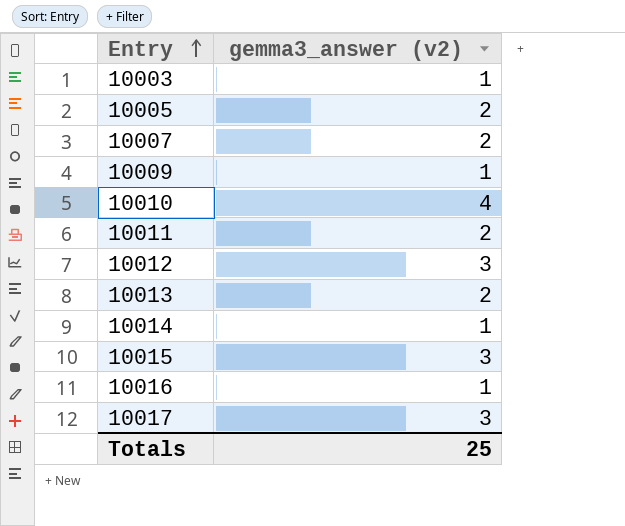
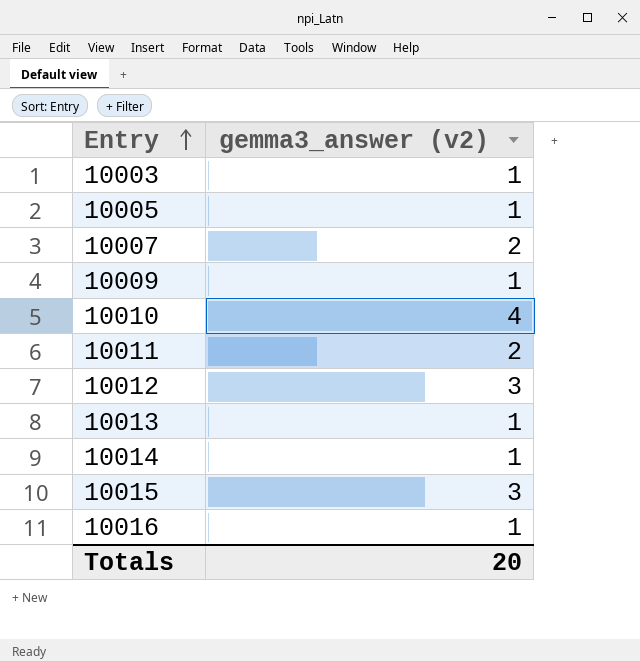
row 10017: 3 -> none
10005 | gemma3_answer (v2): 2 -> 1
10013 | gemma3_answer (v2): 2 -> 1
Totals | gemma3_answer (v2): 25 -> 20

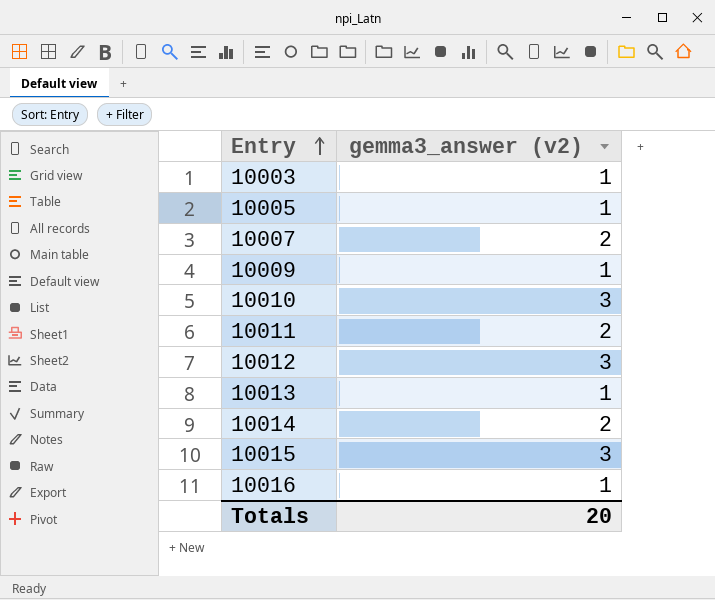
10010 | gemma3_answer (v2): 4 -> 3
10014 | gemma3_answer (v2): 1 -> 2

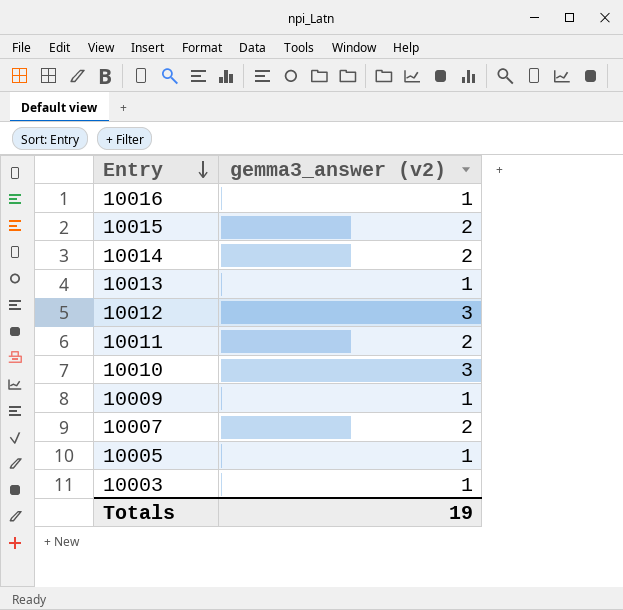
row order: Entry ascending -> Entry descending
10015 | gemma3_answer (v2): 3 -> 2
Totals | gemma3_answer (v2): 20 -> 19

